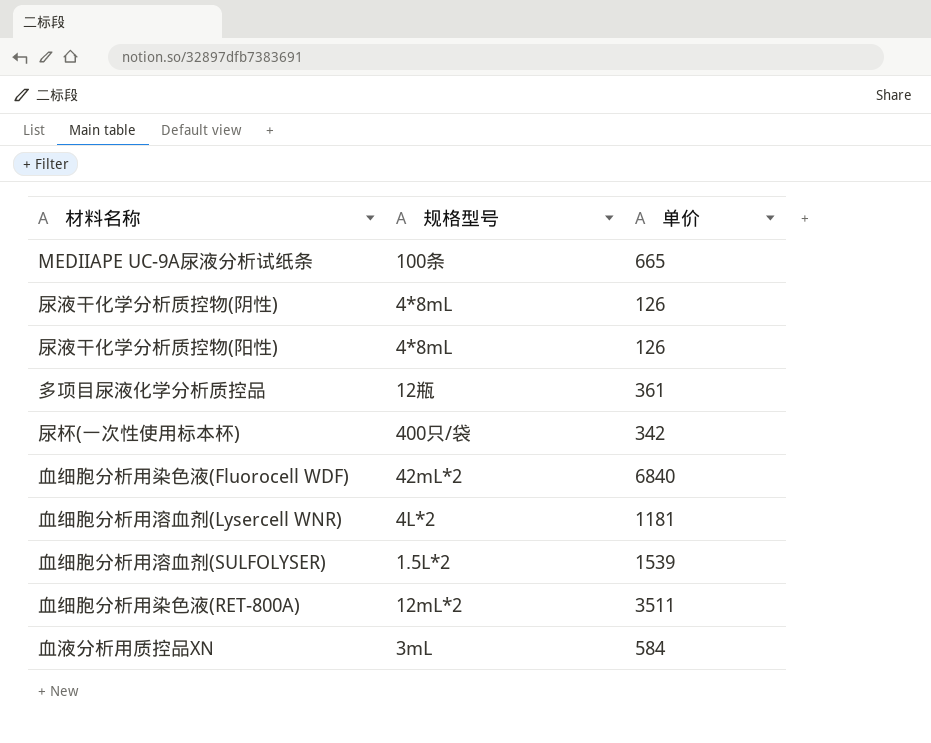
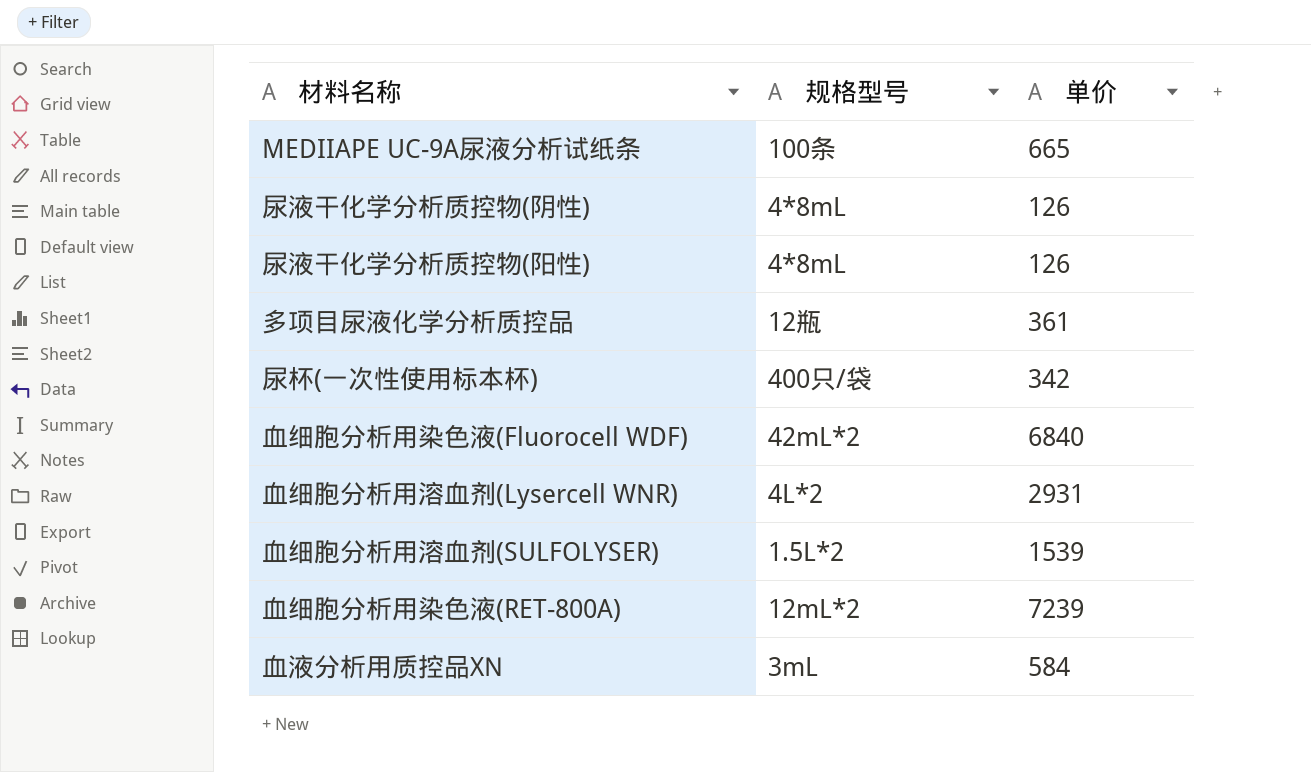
血细胞分析用溶血剂(Lysercell WNR) | 单价: 1181 -> 2931
血细胞分析用染色液(RET-800A) | 单价: 3511 -> 7239

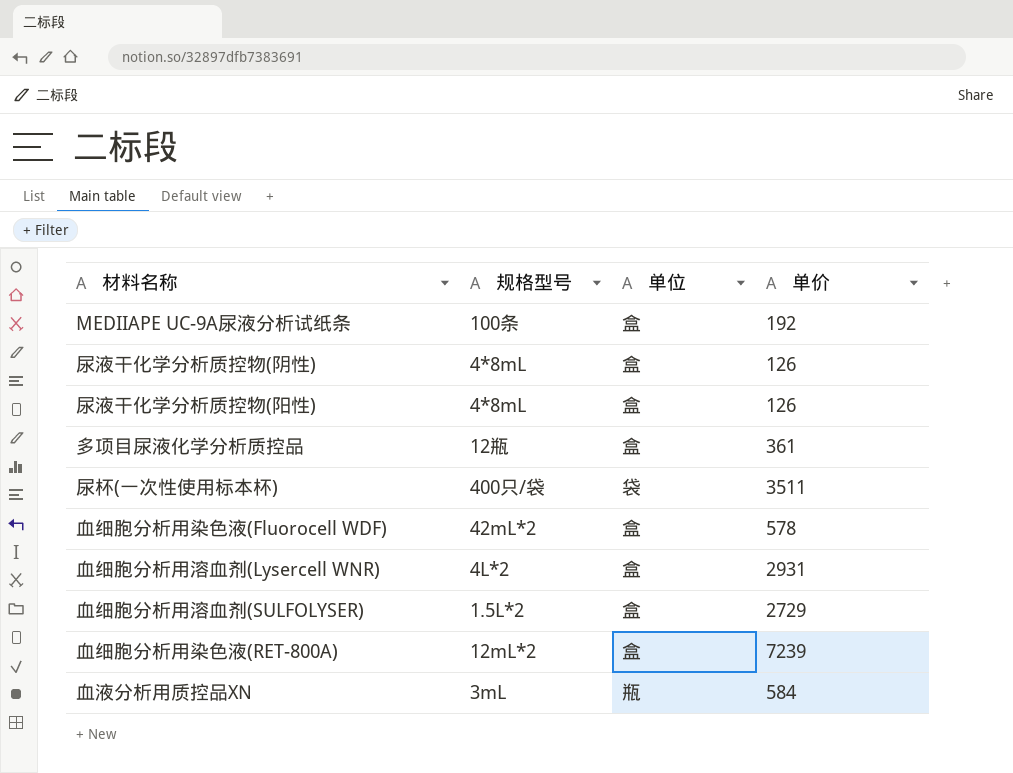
column 单位 | position: none -> 3
MEDIIAPE UC-9A尿液分析试纸条 | 单价: 665 -> 192
尿杯(一次性使用标本杯) | 单价: 342 -> 3511
血细胞分析用染色液(Fluorocell WDF) | 单价: 6840 -> 578
血细胞分析用溶血剂(SULFOLYSER) | 单价: 1539 -> 2729

